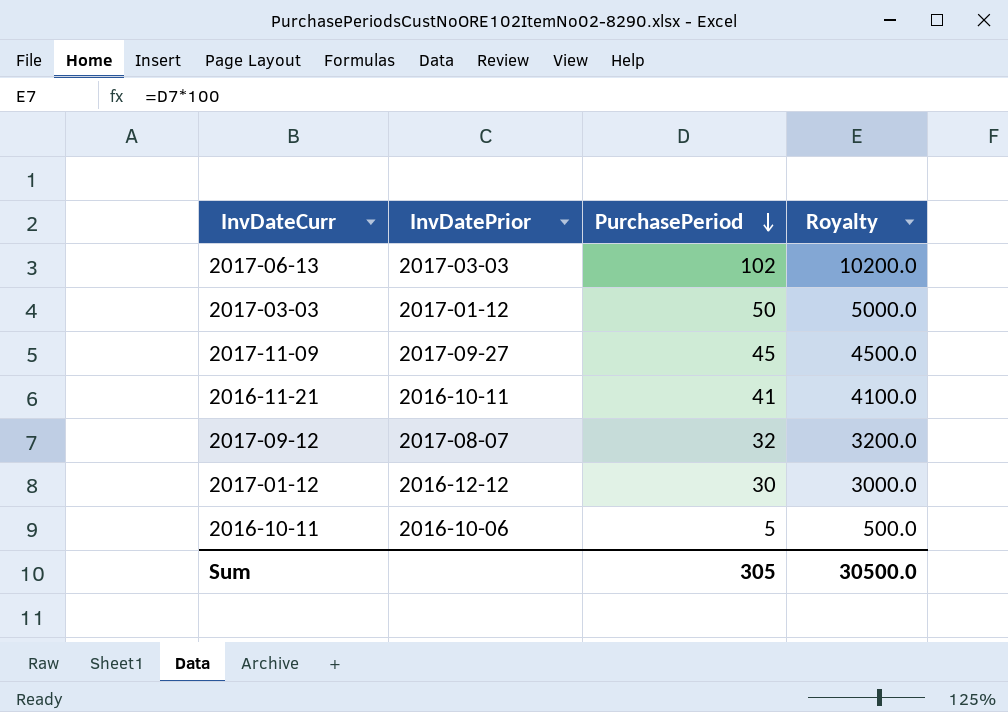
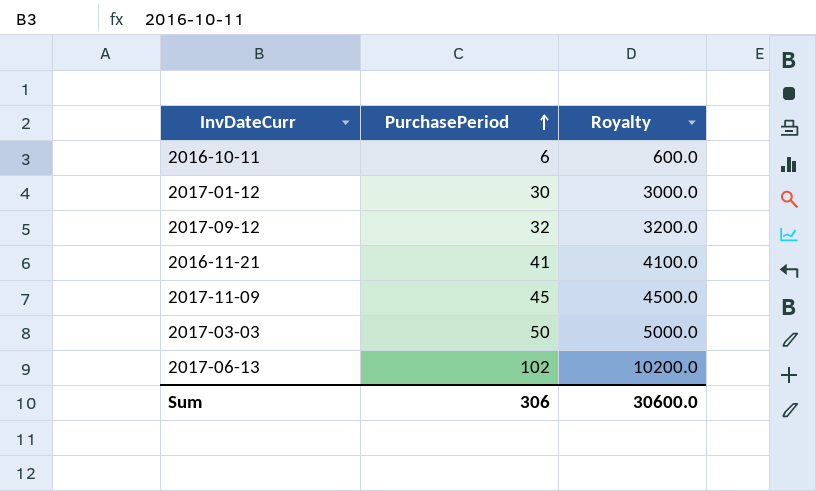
row order: PurchasePeriod descending -> PurchasePeriod ascending
column InvDatePrior | position: 2 -> none
2016-10-11 | PurchasePeriod: 5 -> 6
2016-10-11 | Royalty: 500.0 -> 600.0
Sum | PurchasePeriod: 305 -> 306
Sum | Royalty: 30500.0 -> 30600.0

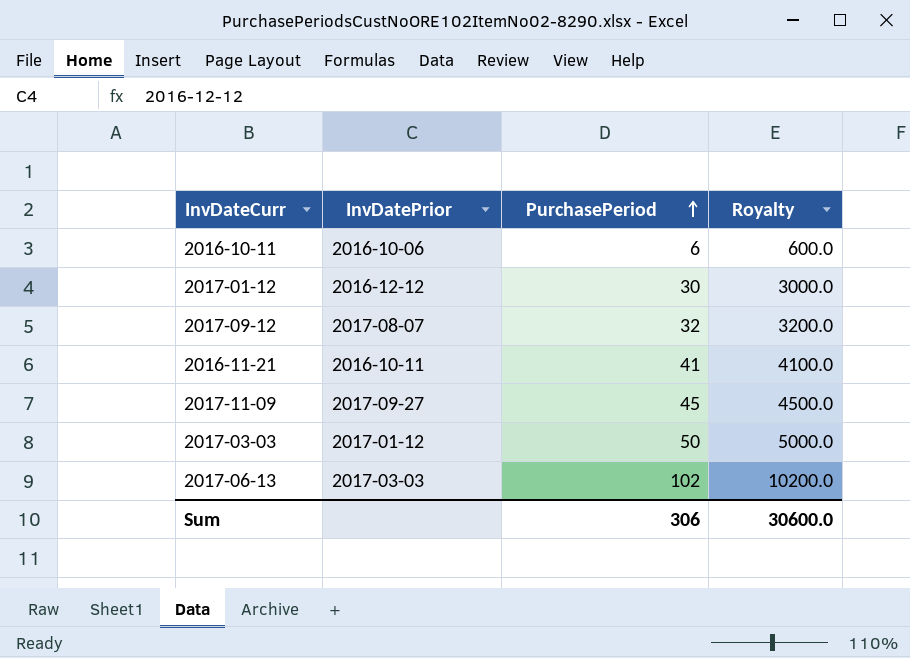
column InvDatePrior | position: none -> 2

